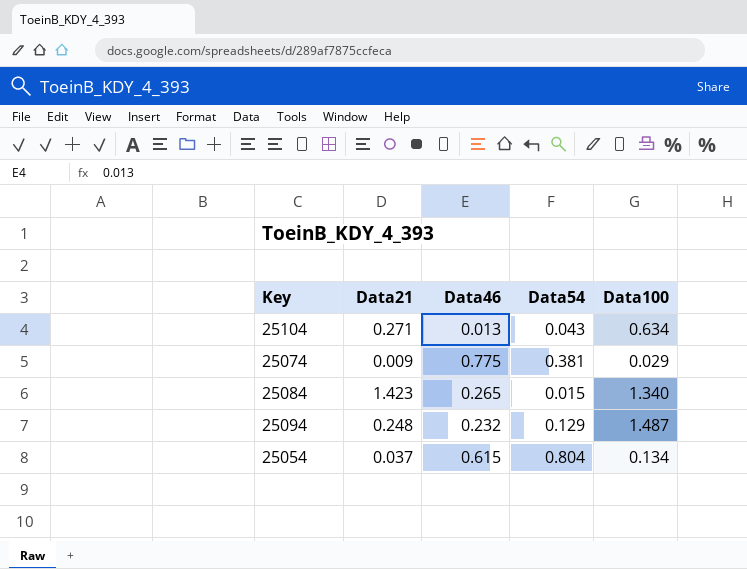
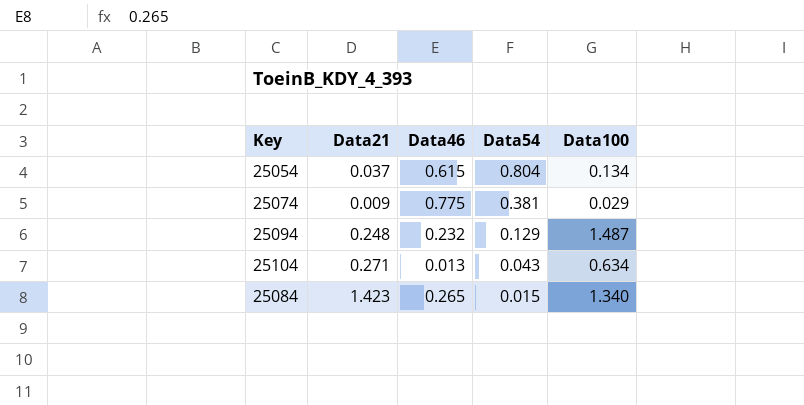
row order: none -> Data54 descending

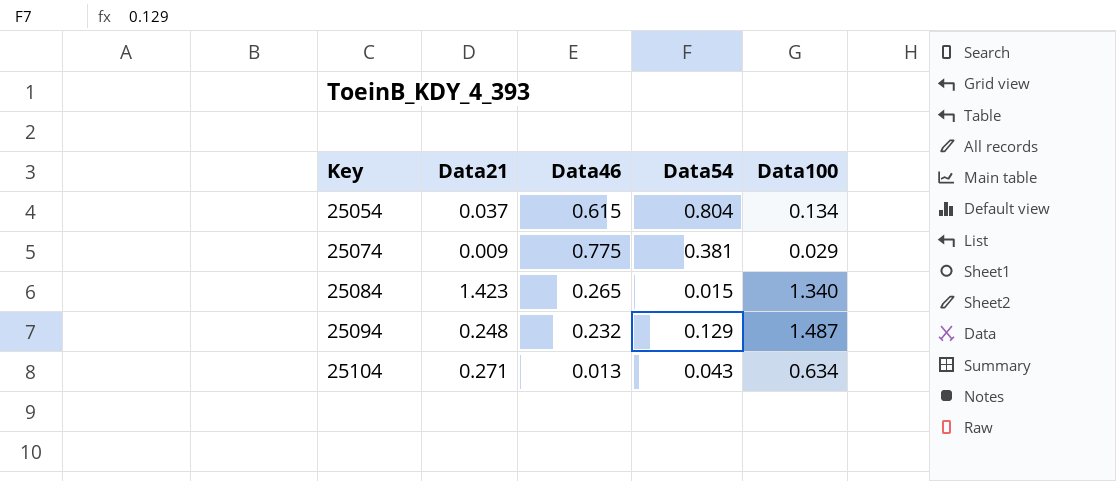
row order: Data54 descending -> Key ascending

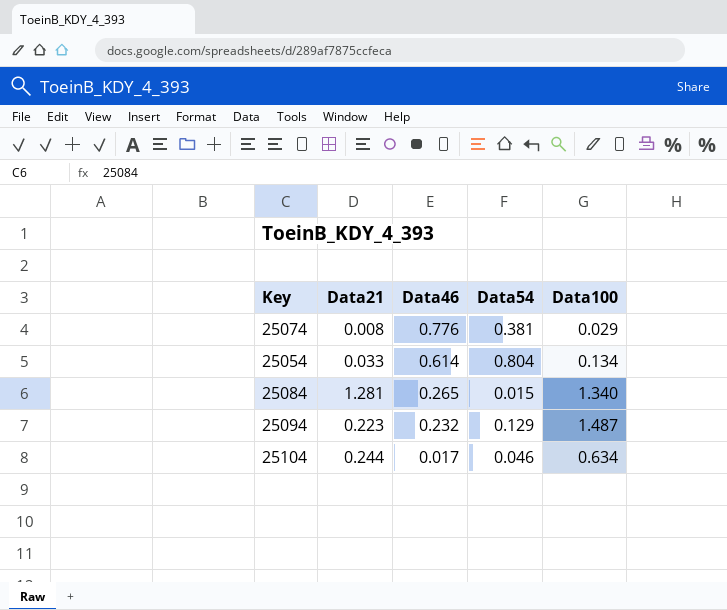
row order: Key ascending -> Data46 descending
25074 | Data21: 0.009 -> 0.008
25074 | Data46: 0.775 -> 0.776
25054 | Data21: 0.037 -> 0.033
25054 | Data46: 0.615 -> 0.614
25084 | Data21: 1.423 -> 1.281
25094 | Data21: 0.248 -> 0.223
25104 | Data21: 0.271 -> 0.244
25104 | Data46: 0.013 -> 0.017
25104 | Data54: 0.043 -> 0.046

